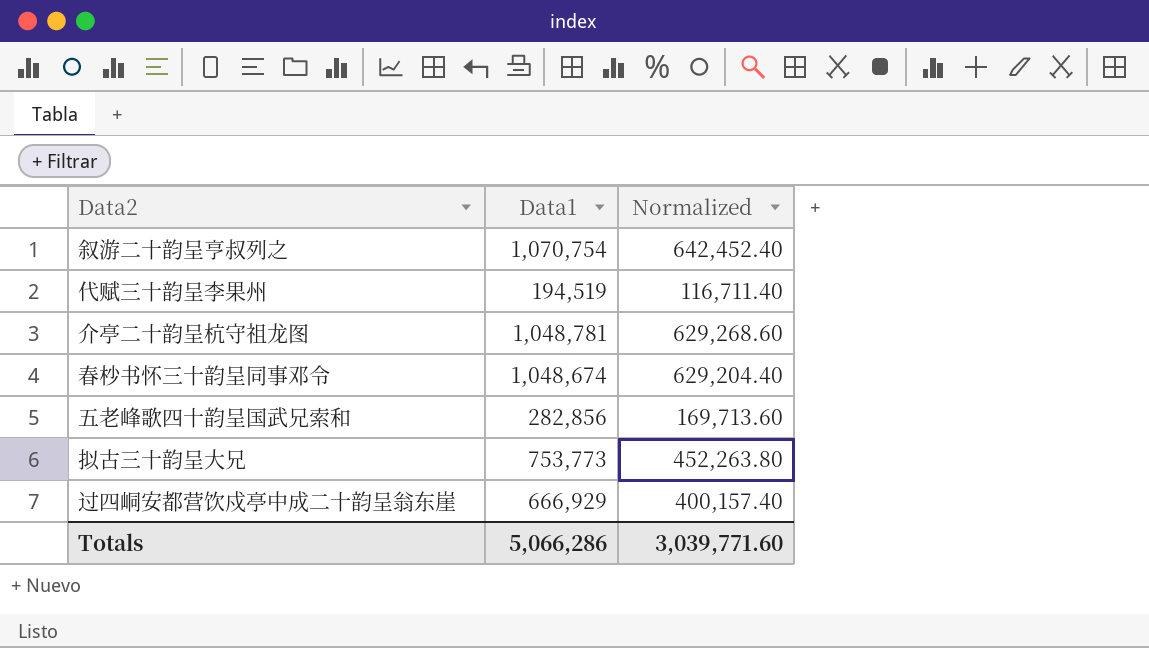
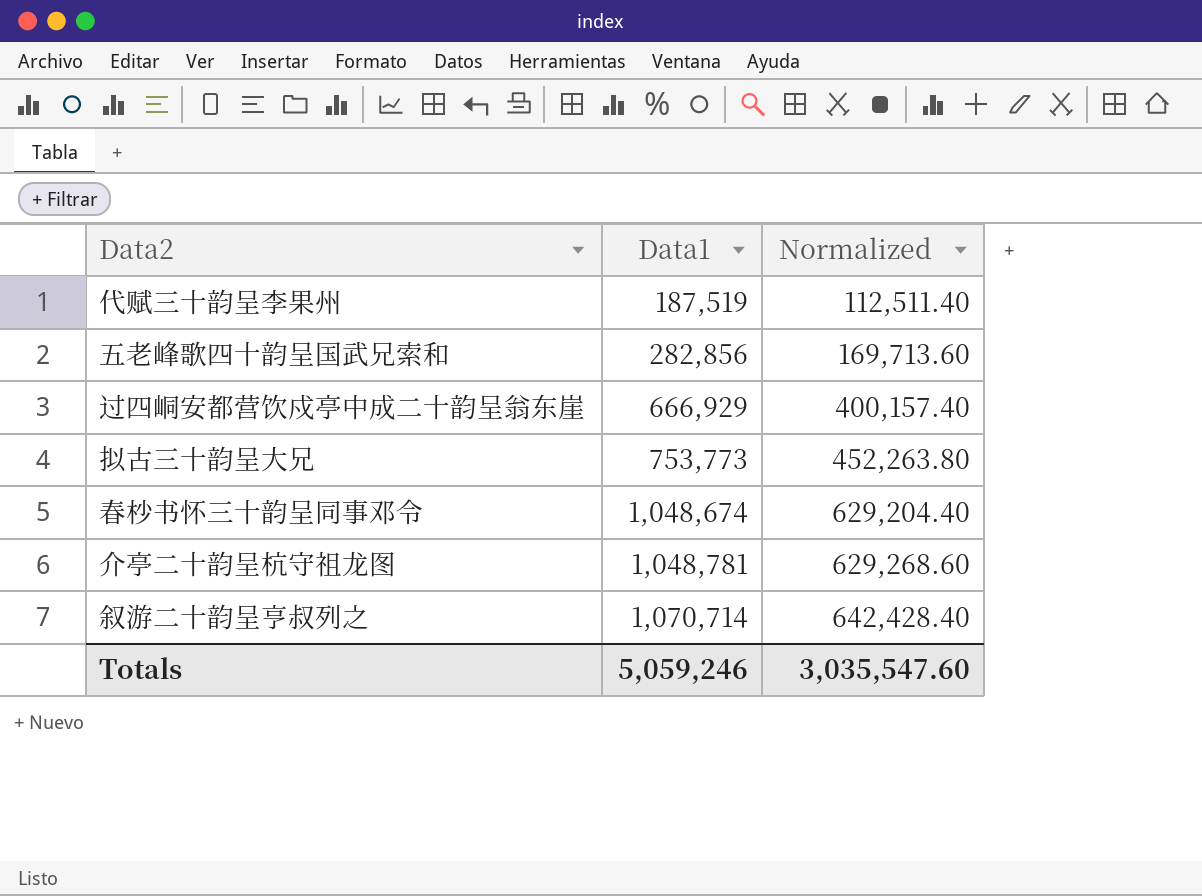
row order: none -> Data1 ascending
代赋三十韵呈李果州 | Data1: 194,519 -> 187,519
代赋三十韵呈李果州 | Normalized: 116,711.40 -> 112,511.40
叙游二十韵呈亨叔列之 | Data1: 1,070,754 -> 1,070,714
叙游二十韵呈亨叔列之 | Normalized: 642,452.40 -> 642,428.40
Totals | Data1: 5,066,286 -> 5,059,246
Totals | Normalized: 3,039,771.60 -> 3,035,547.60

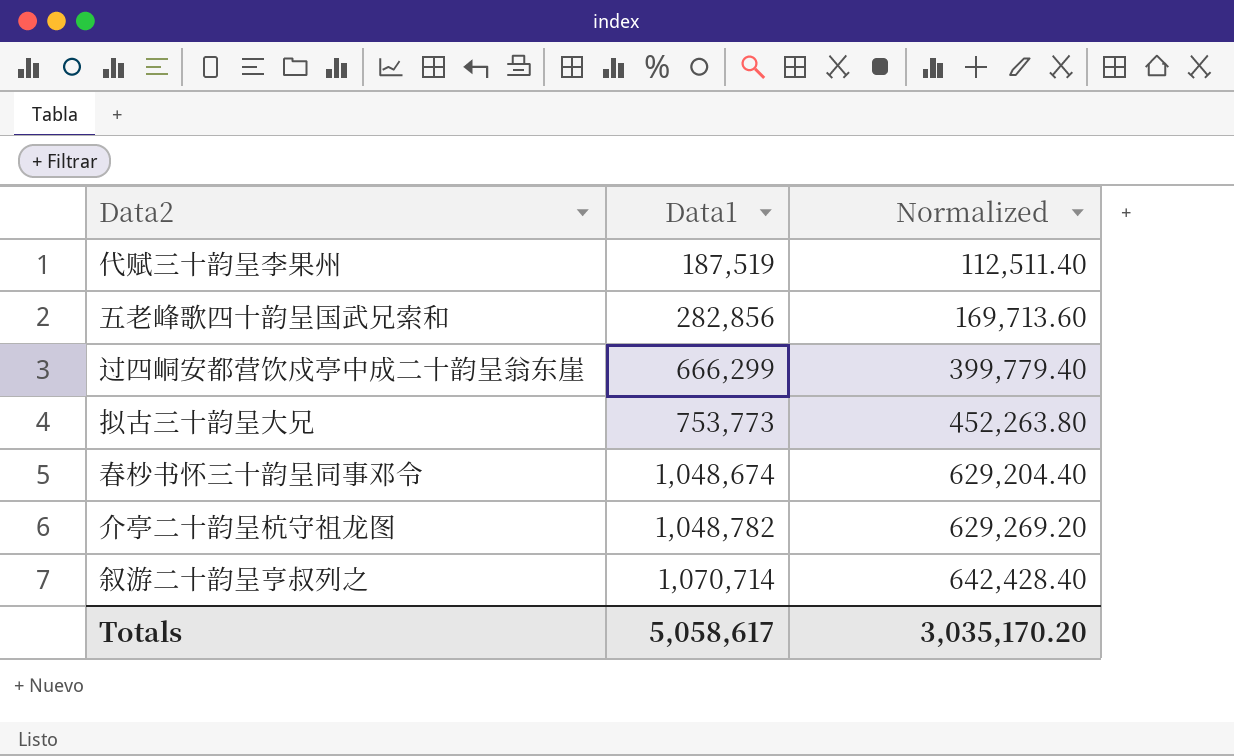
过四峒安都营饮戍亭中成二十韵呈翁东崖 | Data1: 666,929 -> 666,299
过四峒安都营饮戍亭中成二十韵呈翁东崖 | Normalized: 400,157.40 -> 399,779.40
介亭二十韵呈杭守祖龙图 | Data1: 1,048,781 -> 1,048,782
介亭二十韵呈杭守祖龙图 | Normalized: 629,268.60 -> 629,269.20
Totals | Data1: 5,059,246 -> 5,058,617
Totals | Normalized: 3,035,547.60 -> 3,035,170.20

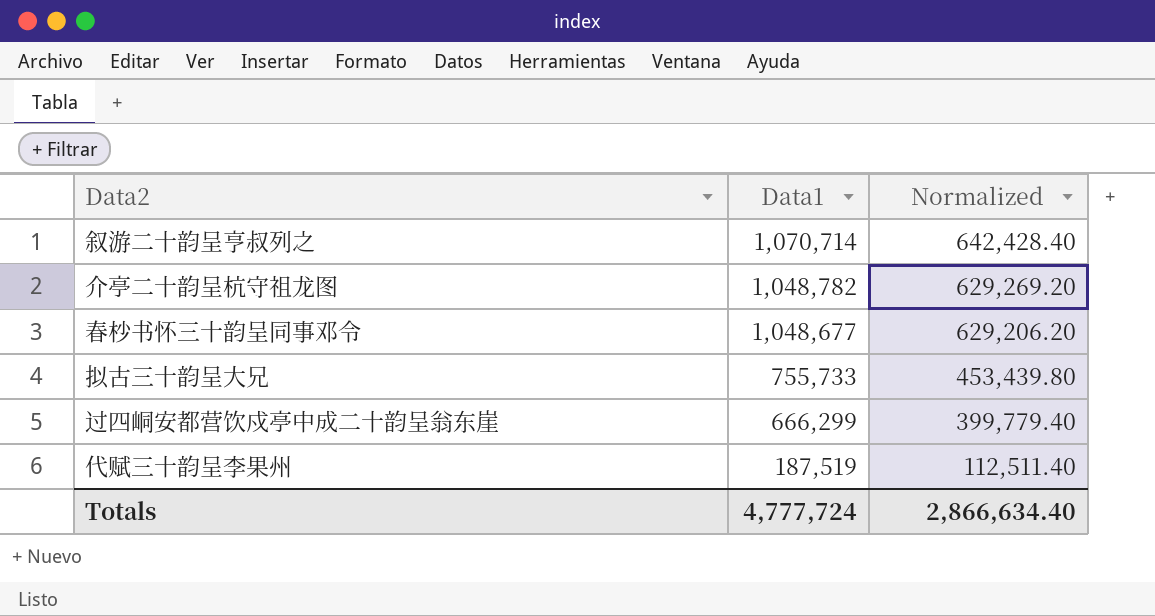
row order: Data1 ascending -> Data1 descending
row 五老峰歌四十韵呈国武兄索和: 282,856 | 169,713.60 -> none
春杪书怀三十韵呈同事邓令 | Data1: 1,048,674 -> 1,048,677
春杪书怀三十韵呈同事邓令 | Normalized: 629,204.40 -> 629,206.20
拟古三十韵呈大兄 | Data1: 753,773 -> 755,733
拟古三十韵呈大兄 | Normalized: 452,263.80 -> 453,439.80
Totals | Data1: 5,058,617 -> 4,777,724
Totals | Normalized: 3,035,170.20 -> 2,866,634.40

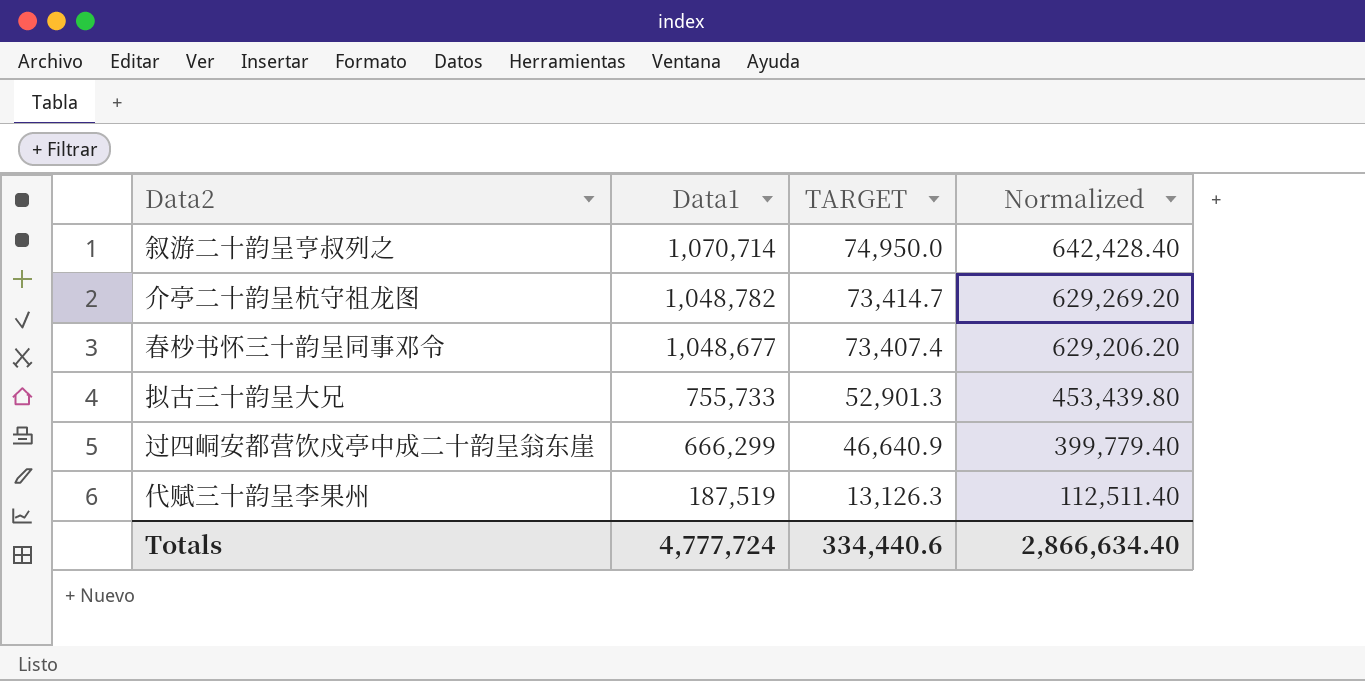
column TARGET | formula: none -> [Data1] * 0.07

